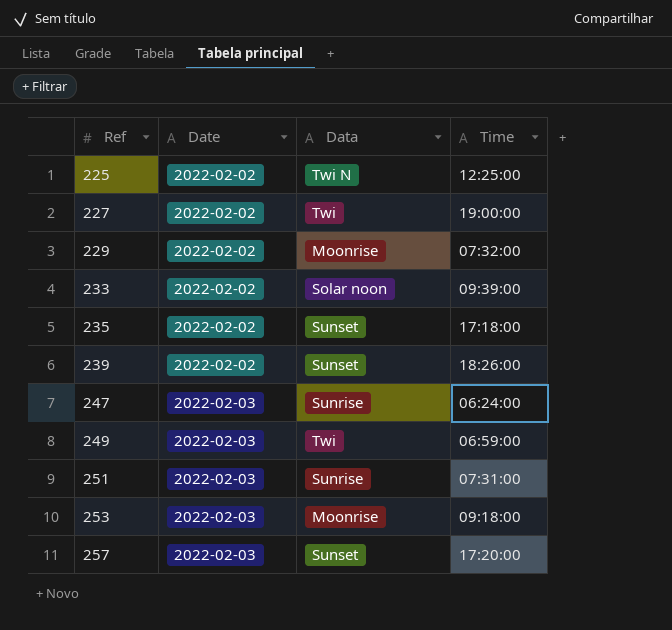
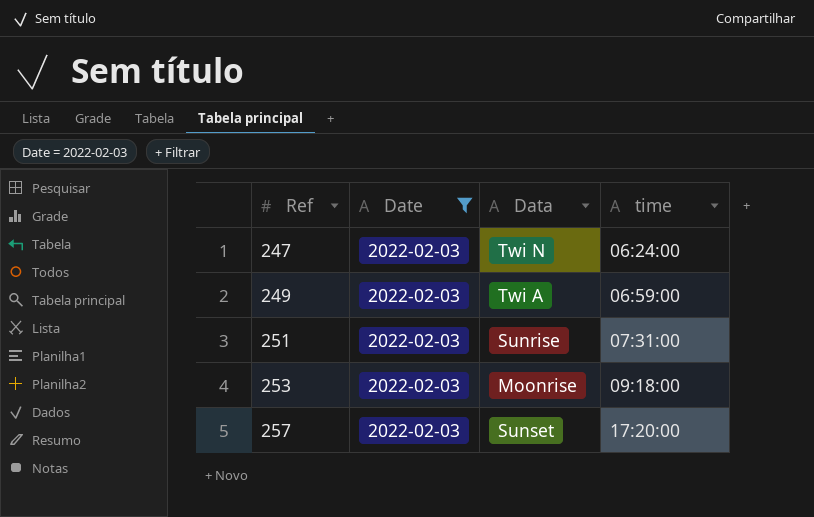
filter: none -> Date = 2022-02-03
column name: Time -> time
247 | Data: Sunrise -> Twi N
249 | Data: Twi -> Twi A

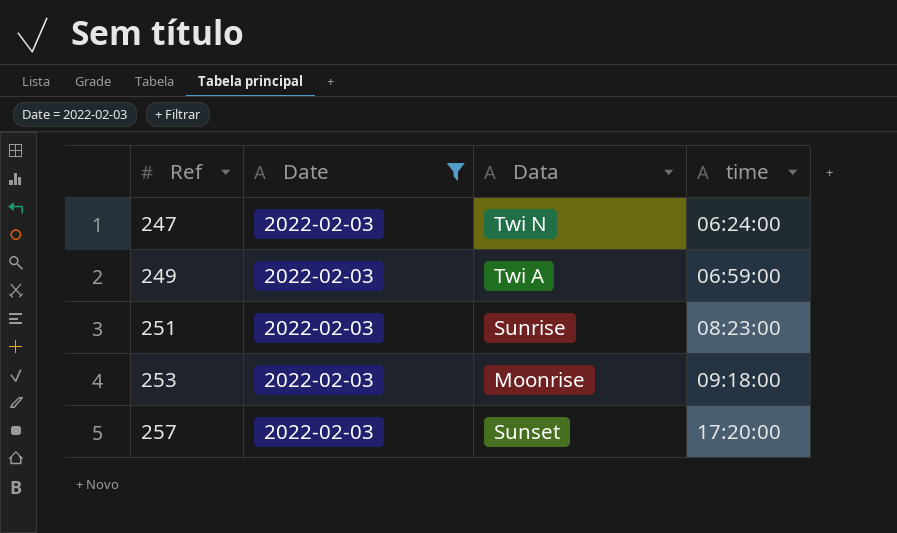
251 | time: 07:31:00 -> 08:23:00

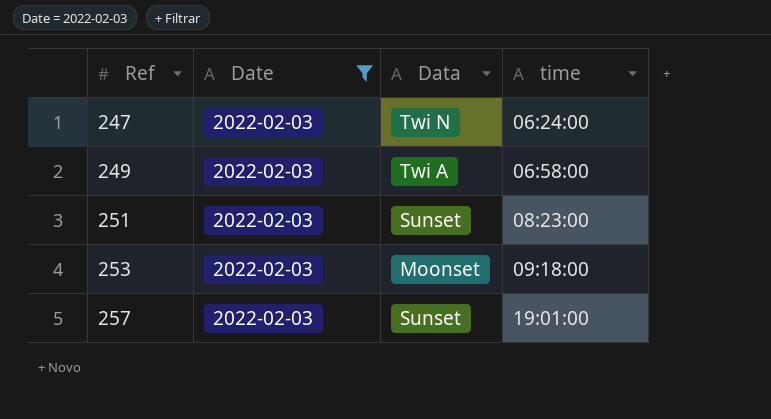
249 | time: 06:59:00 -> 06:58:00
251 | Data: Sunrise -> Sunset
253 | Data: Moonrise -> Moonset
257 | time: 17:20:00 -> 19:01:00

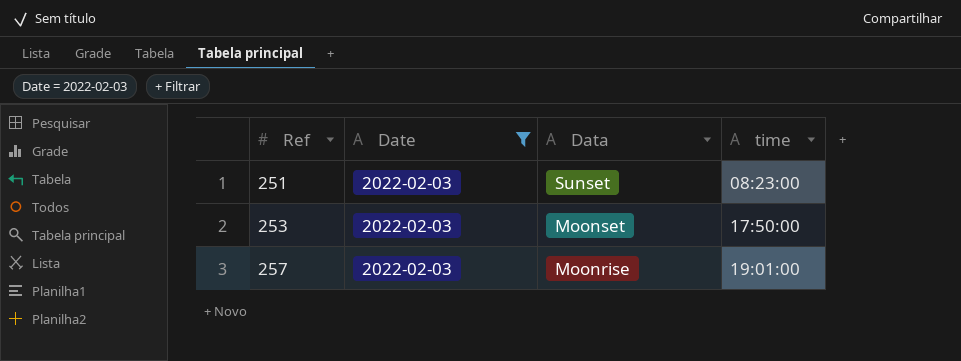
row 247: 2022-02-03 | Twi N | 06:24:00 -> none
row 249: 2022-02-03 | Twi A | 06:58:00 -> none
253 | time: 09:18:00 -> 17:50:00
257 | Data: Sunset -> Moonrise

